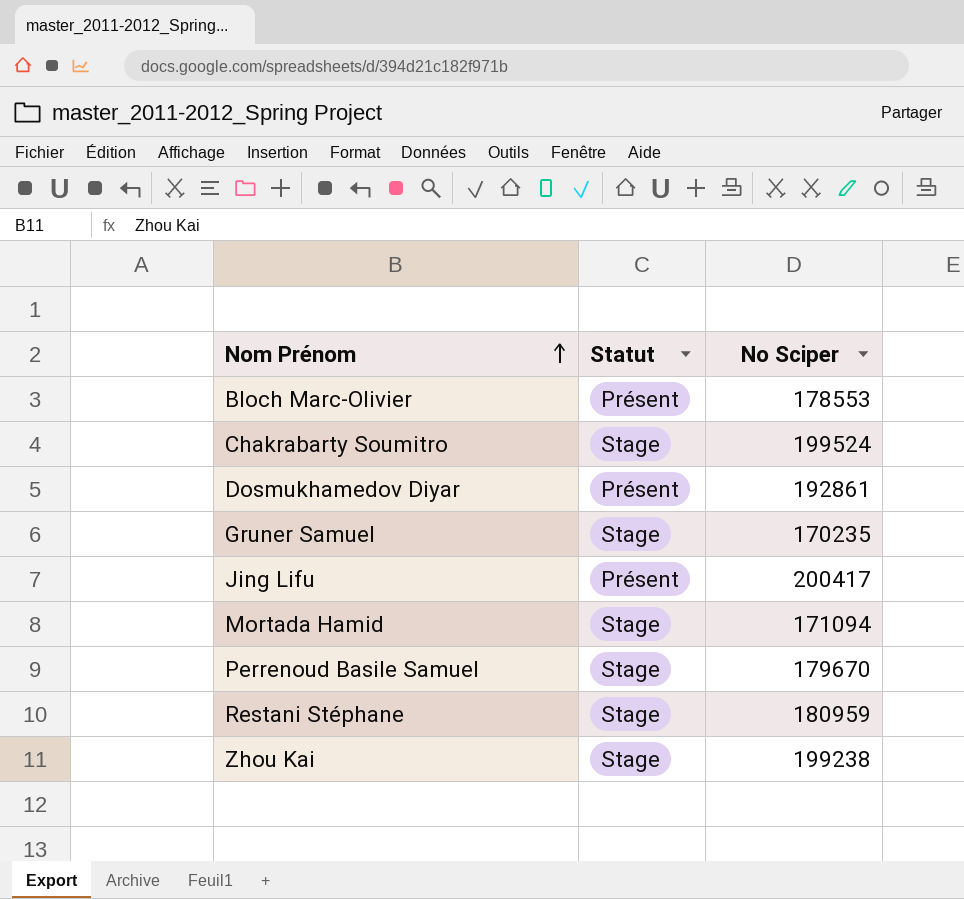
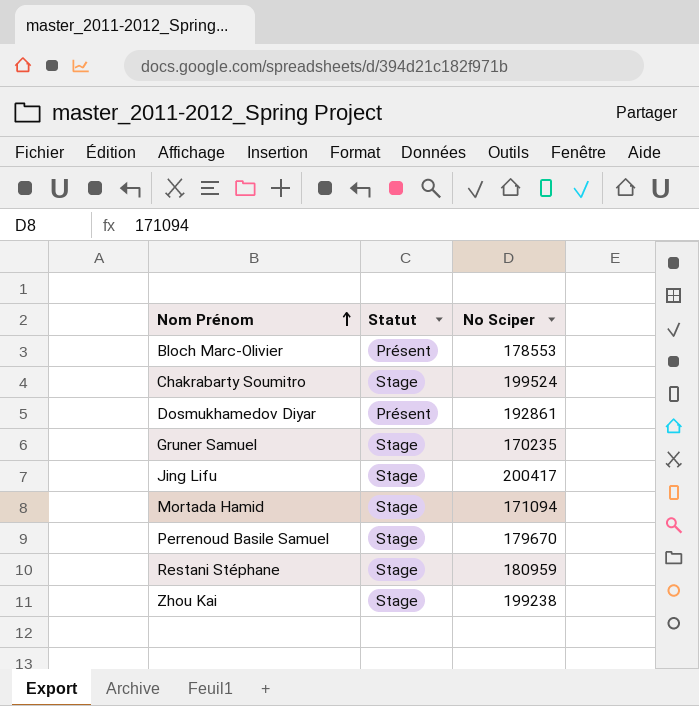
Jing Lifu | Statut: Présent -> Stage

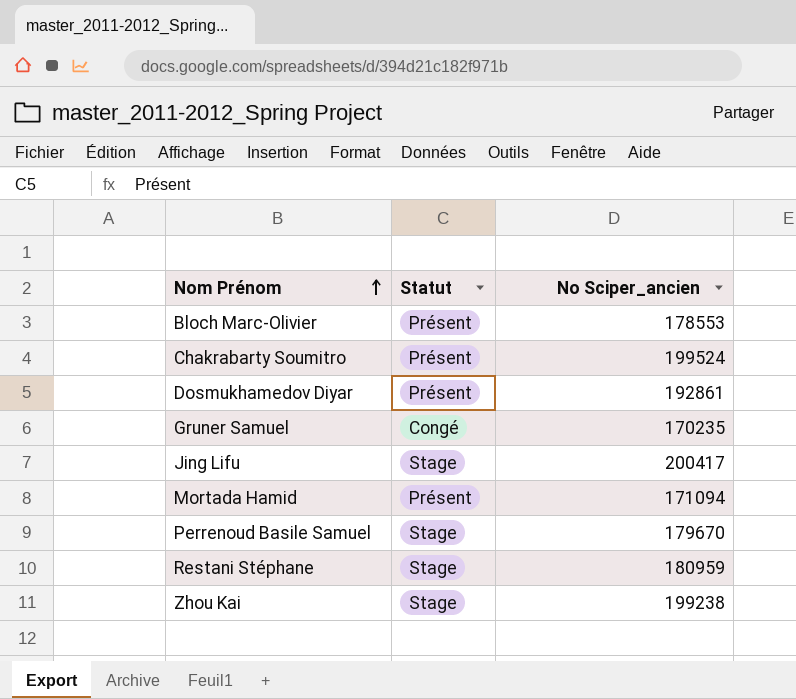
column name: No Sciper -> No Sciper_ancien
Chakrabarty Soumitro | Statut: Stage -> Présent
Gruner Samuel | Statut: Stage -> Congé
Mortada Hamid | Statut: Stage -> Présent

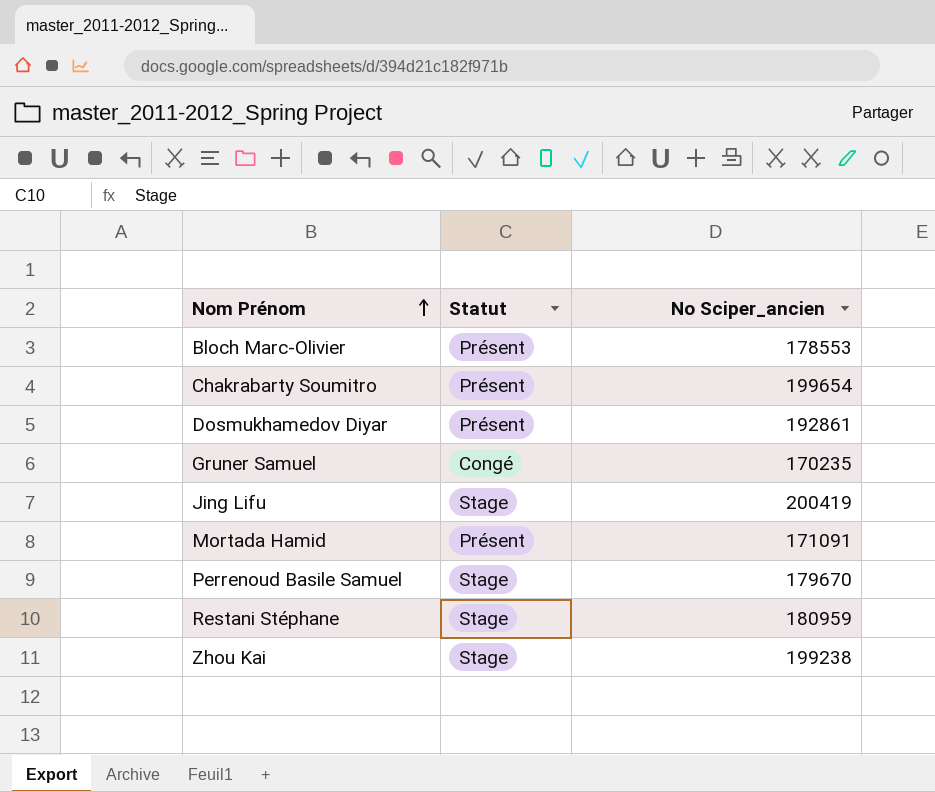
Chakrabarty Soumitro | No Sciper_ancien: 199524 -> 199654
Jing Lifu | No Sciper_ancien: 200417 -> 200419
Mortada Hamid | No Sciper_ancien: 171094 -> 171091

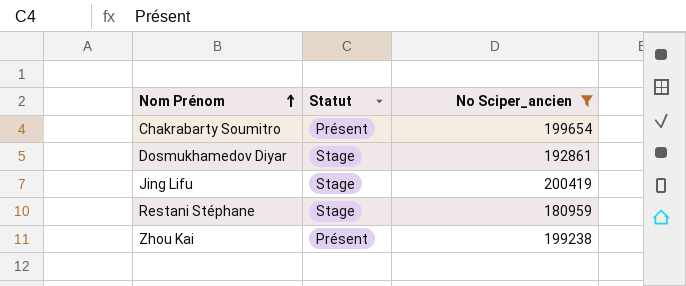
filter: none -> No Sciper_ancien >= 180959
Dosmukhamedov Diyar | Statut: Présent -> Stage
Zhou Kai | Statut: Stage -> Présent

